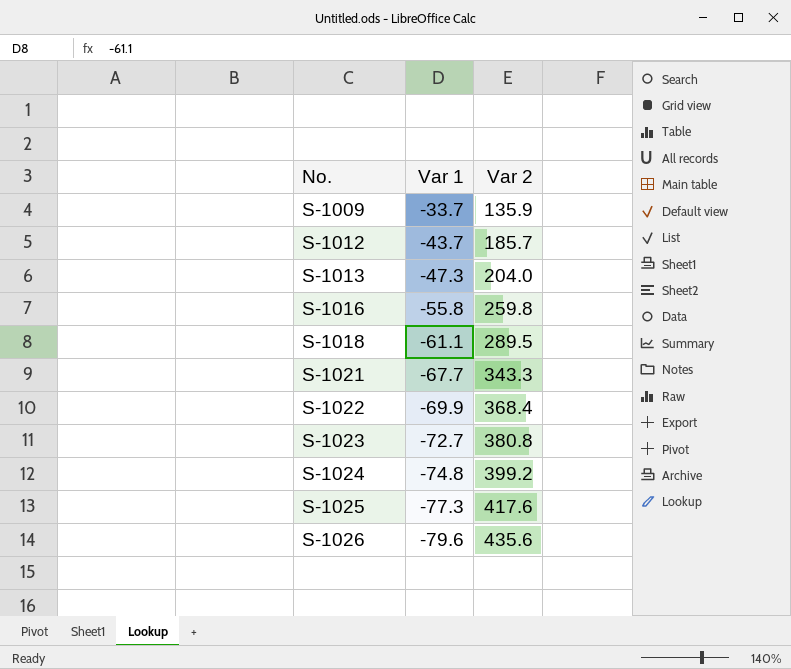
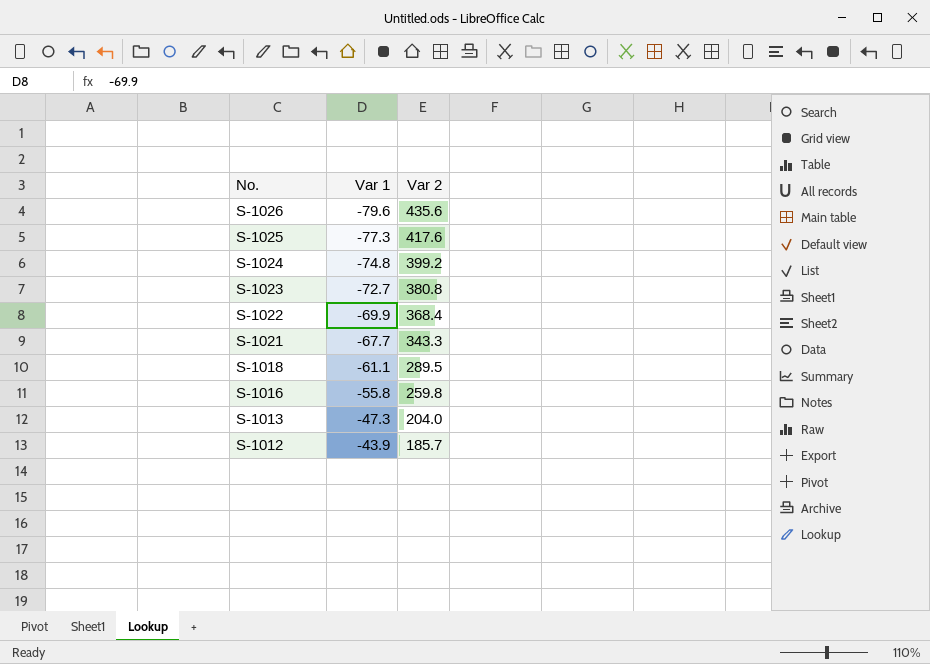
row order: No. ascending -> No. descending
row S-1009: -33.7 | 135.9 -> none
S-1012 | Var 1: -43.7 -> -43.9

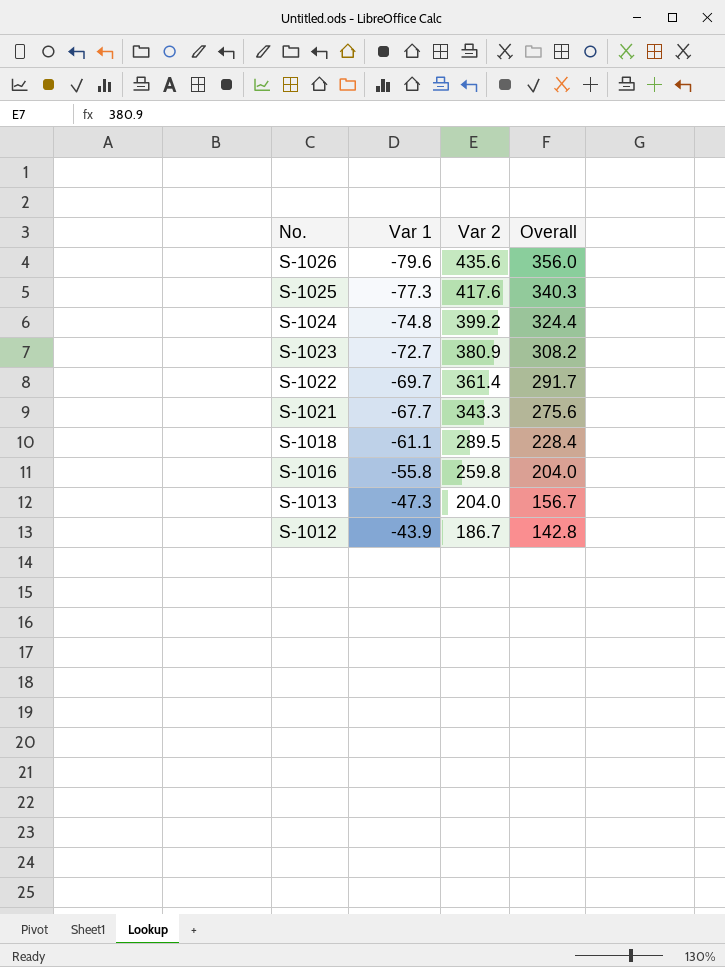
column Overall | formula: none -> [Var 1] + [Var 2]
S-1023 | Var 2: 380.8 -> 380.9
S-1022 | Var 1: -69.9 -> -69.7
S-1022 | Var 2: 368.4 -> 361.4
S-1012 | Var 2: 185.7 -> 186.7

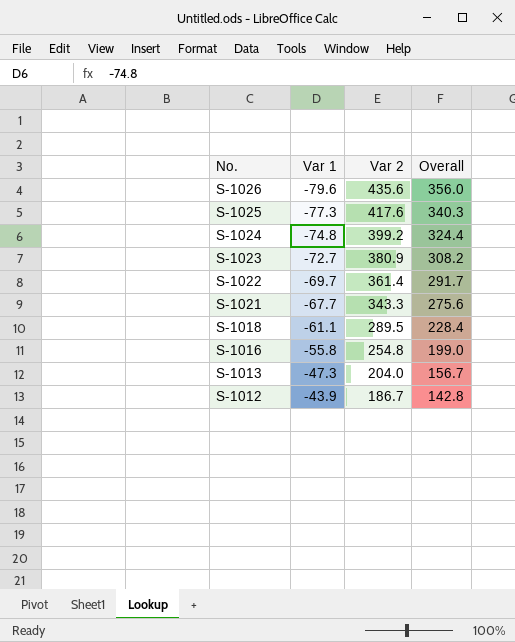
S-1016 | Var 2: 259.8 -> 254.8
S-1016 | Overall: 204.0 -> 199.0

